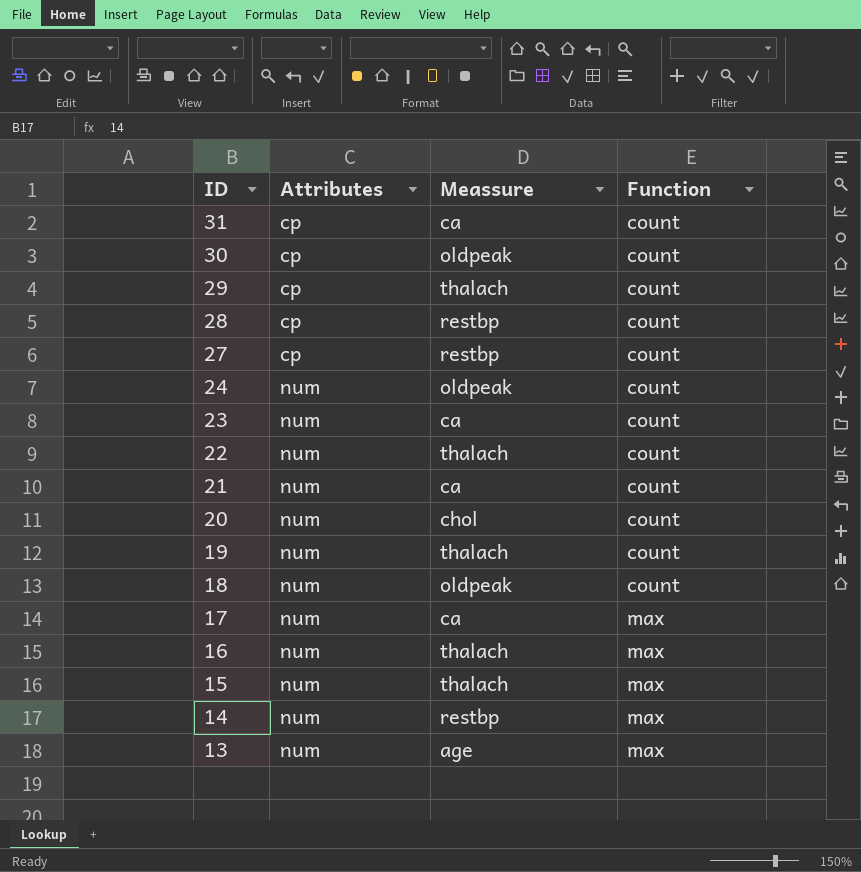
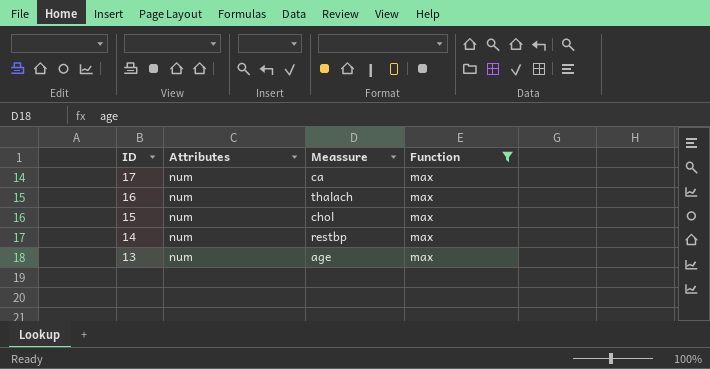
filter: none -> Function = max
15 | Meassure: thalach -> chol

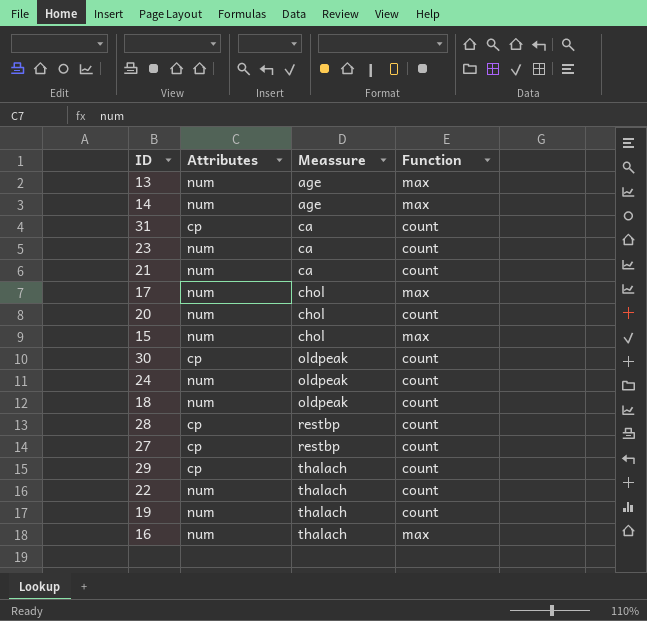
filter: Function = max -> none
row order: ID descending -> Meassure ascending
14 | Meassure: restbp -> age
17 | Meassure: ca -> chol

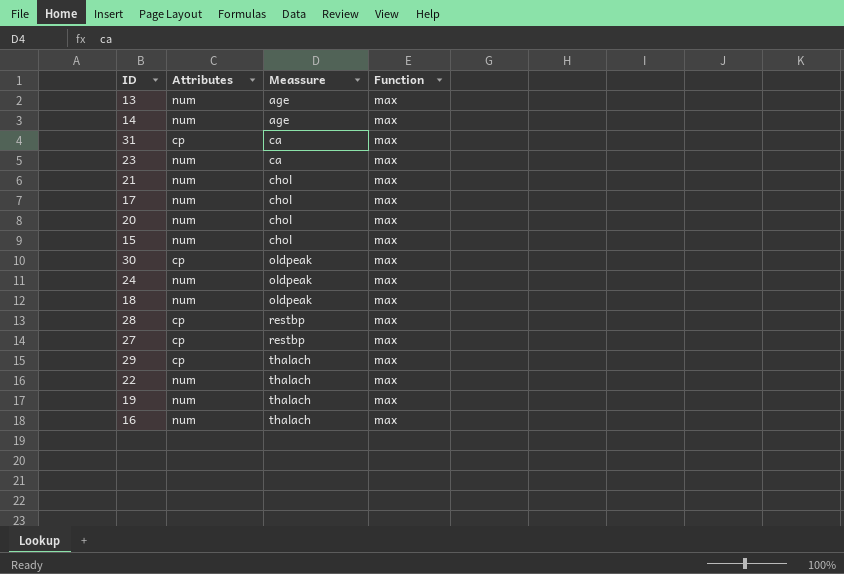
31 | Function: count -> max
23 | Function: count -> max
21 | Meassure: ca -> chol
21 | Function: count -> max
20 | Function: count -> max
30 | Function: count -> max
24 | Function: count -> max
18 | Function: count -> max
28 | Function: count -> max
27 | Function: count -> max
29 | Function: count -> max
22 | Function: count -> max
19 | Function: count -> max

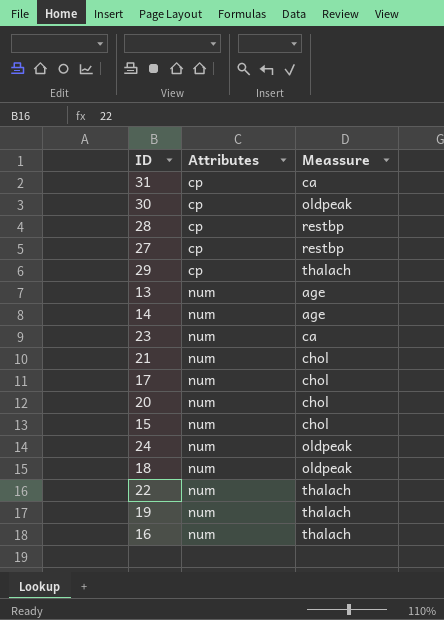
row order: Meassure ascending -> Attributes ascending
column Function | position: 4 -> none

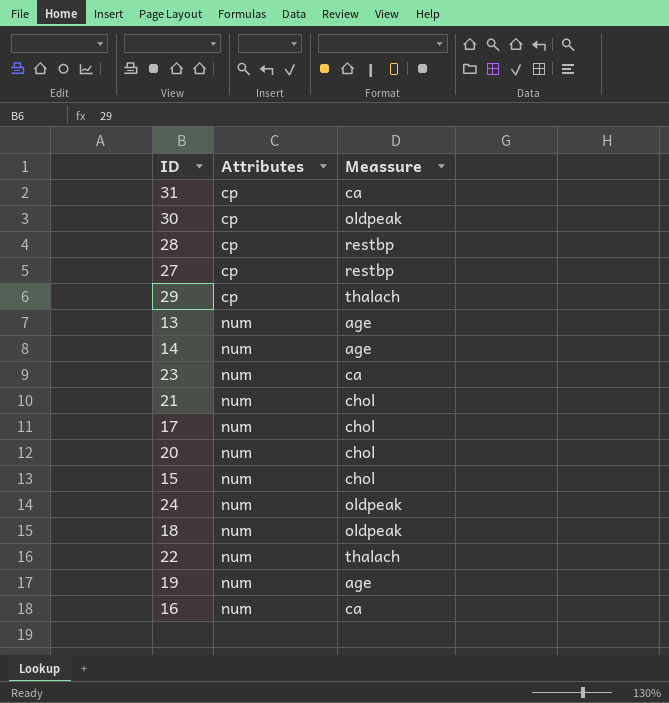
19 | Meassure: thalach -> age
16 | Meassure: thalach -> ca

